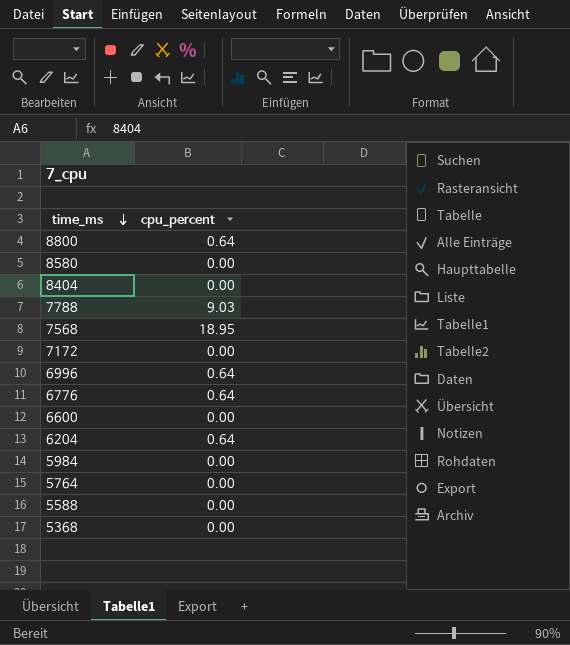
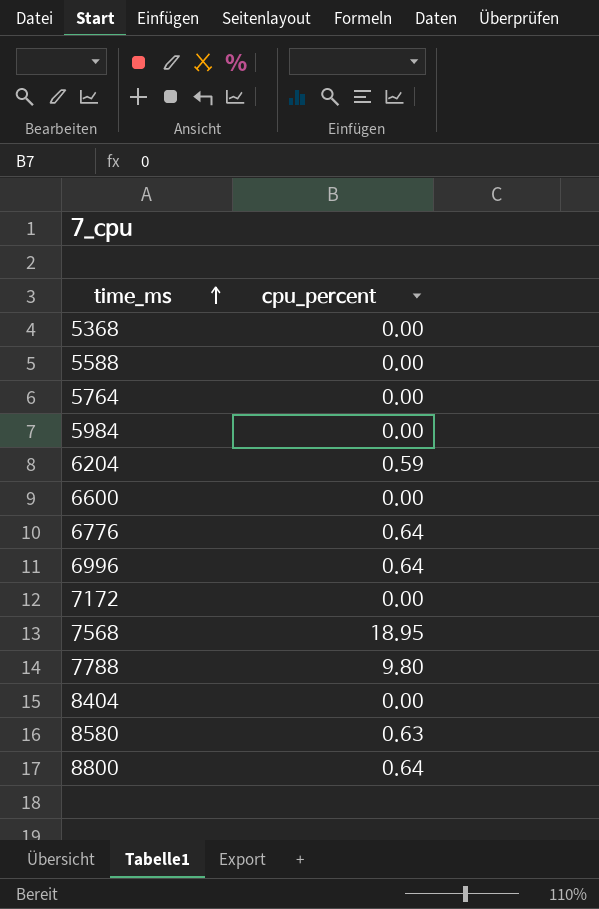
row order: time_ms descending -> time_ms ascending
6204 | cpu_percent: 0.64 -> 0.59
7788 | cpu_percent: 9.03 -> 9.80
8580 | cpu_percent: 0.00 -> 0.63

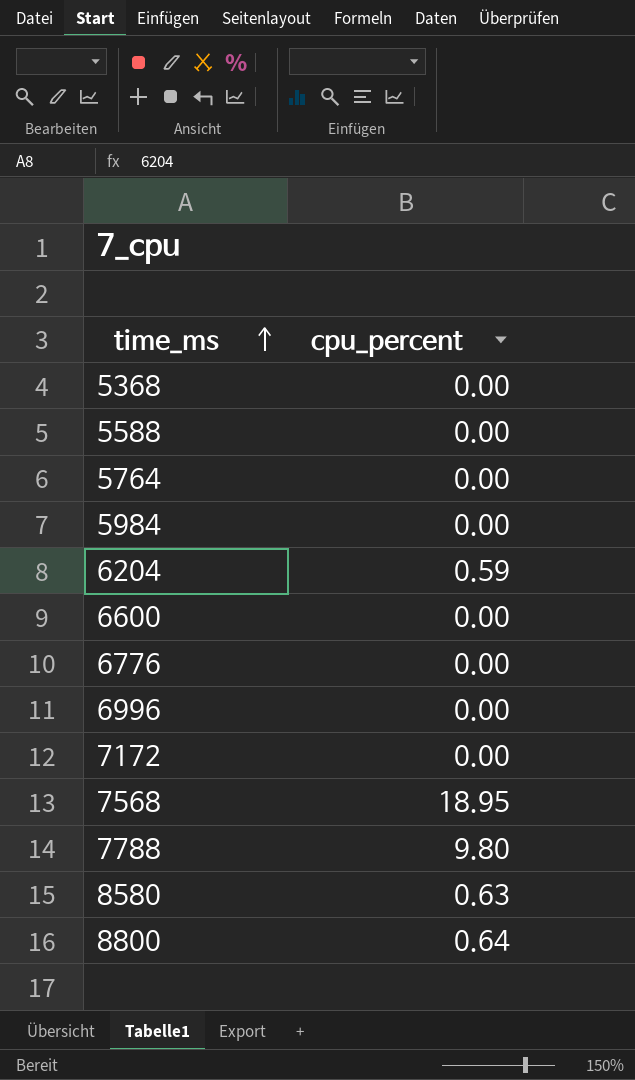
row 8404: 0.00 -> none
6776 | cpu_percent: 0.64 -> 0.00
6996 | cpu_percent: 0.64 -> 0.00

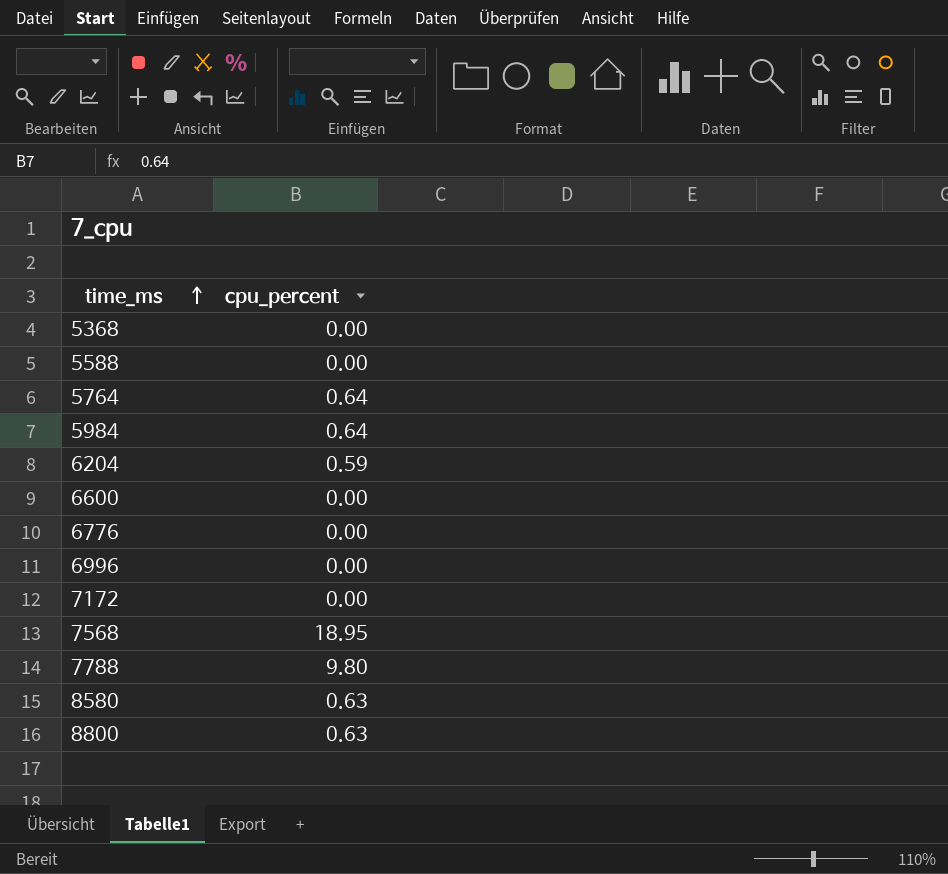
5764 | cpu_percent: 0.00 -> 0.64
5984 | cpu_percent: 0.00 -> 0.64
8800 | cpu_percent: 0.64 -> 0.63

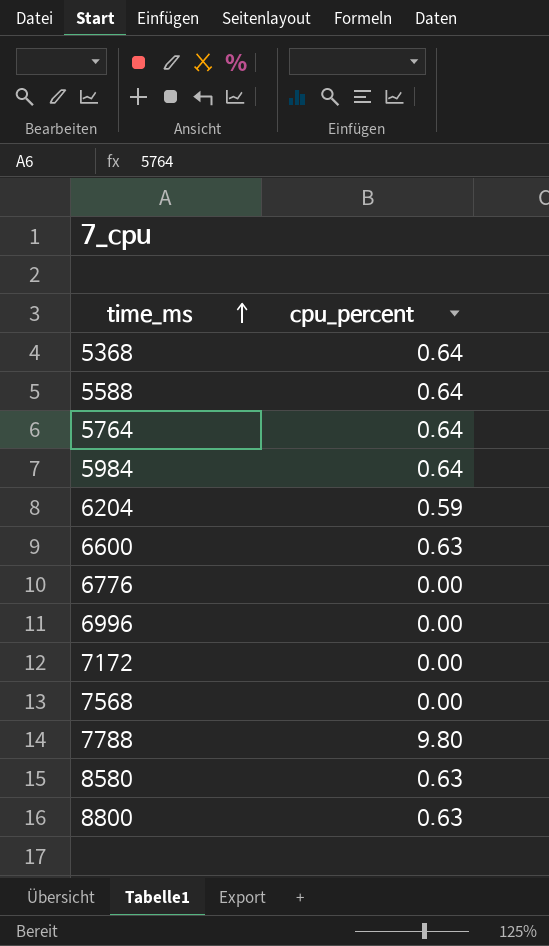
5368 | cpu_percent: 0.00 -> 0.64
5588 | cpu_percent: 0.00 -> 0.64
6600 | cpu_percent: 0.00 -> 0.63
7568 | cpu_percent: 18.95 -> 0.00

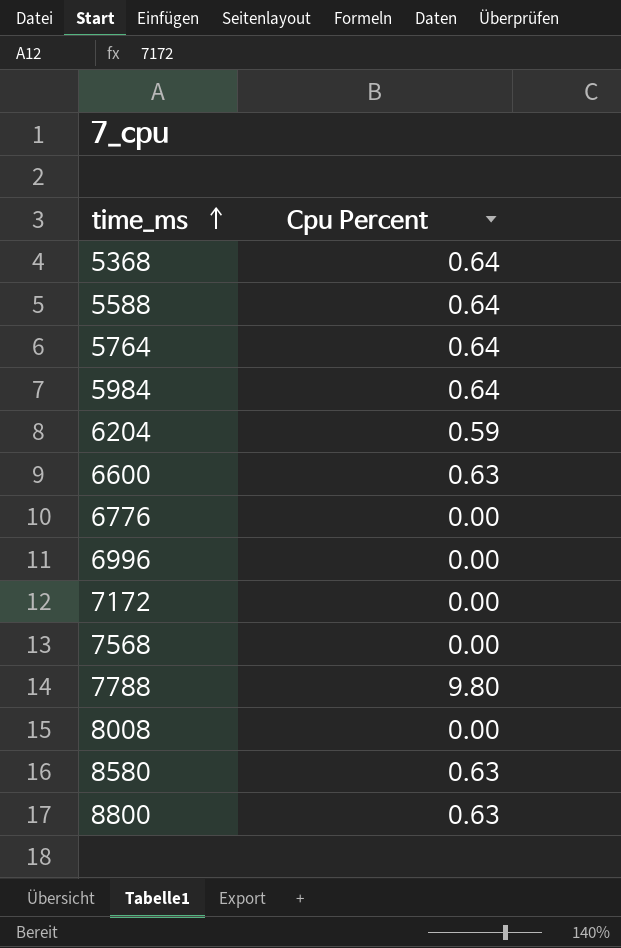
column name: cpu_percent -> Cpu Percent
row 8008: none -> 0.00

